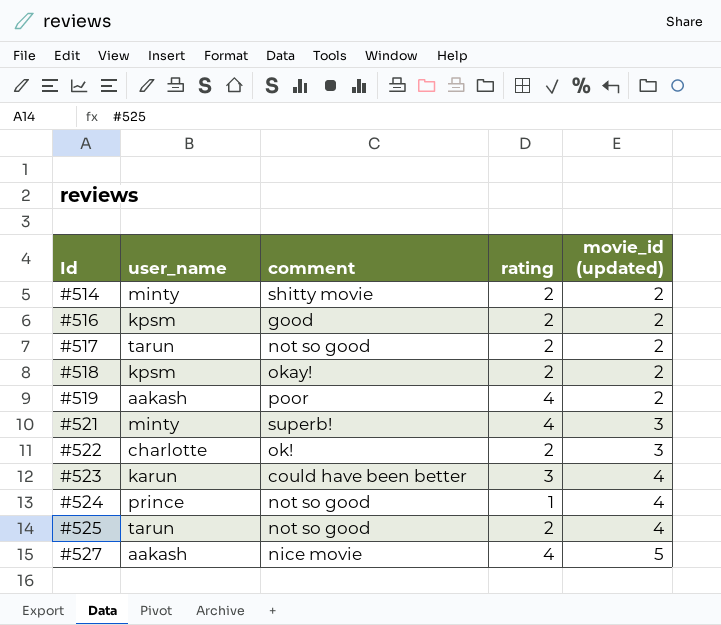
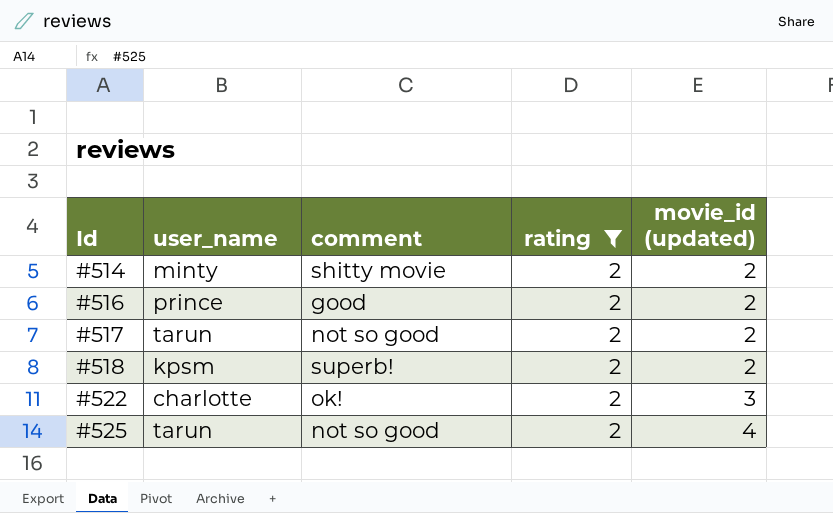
filter: none -> rating = 2
#516 | user_name: kpsm -> prince
#518 | comment: okay! -> superb!

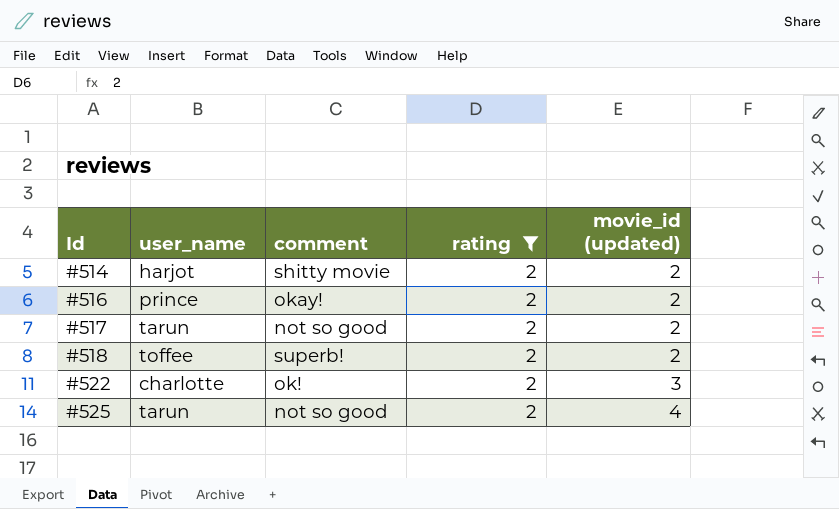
#514 | user_name: minty -> harjot
#516 | comment: good -> okay!
#518 | user_name: kpsm -> toffee

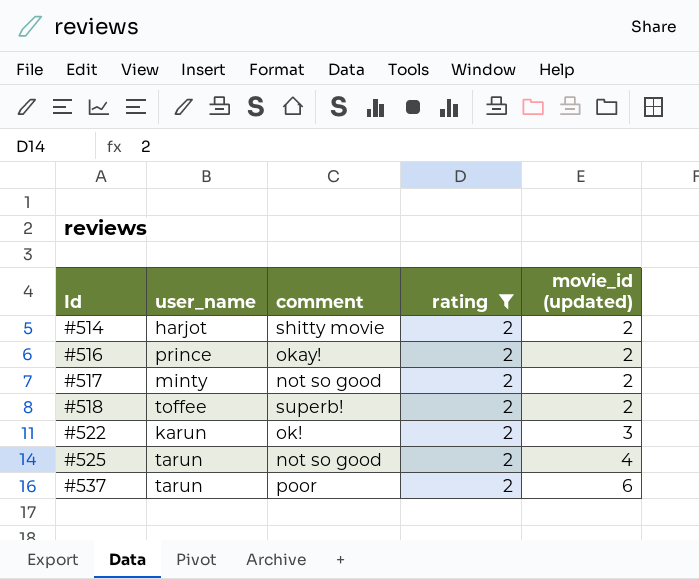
#517 | user_name: tarun -> minty
#522 | user_name: charlotte -> karun
row #537: none -> tarun | poor | 2 | 6

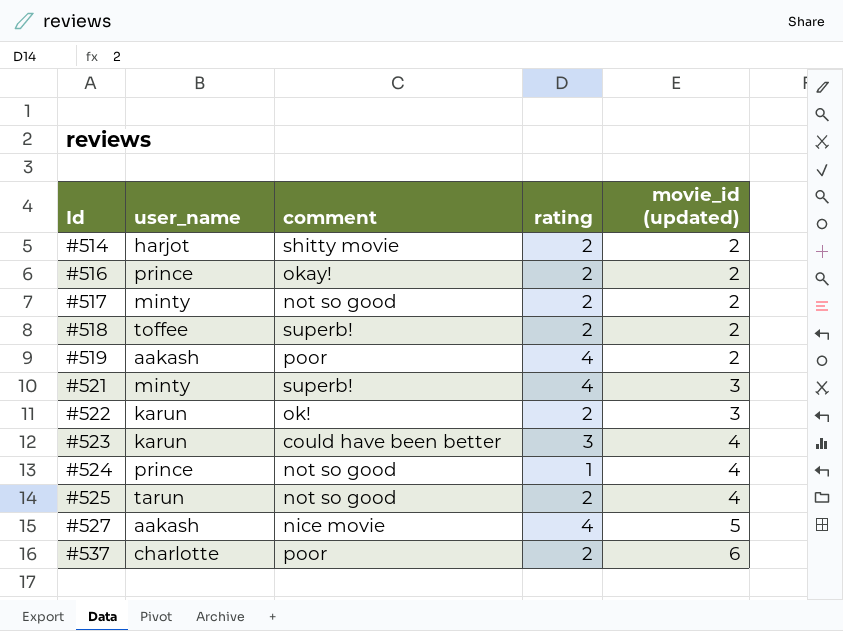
filter: rating = 2 -> none
#537 | user_name: tarun -> charlotte

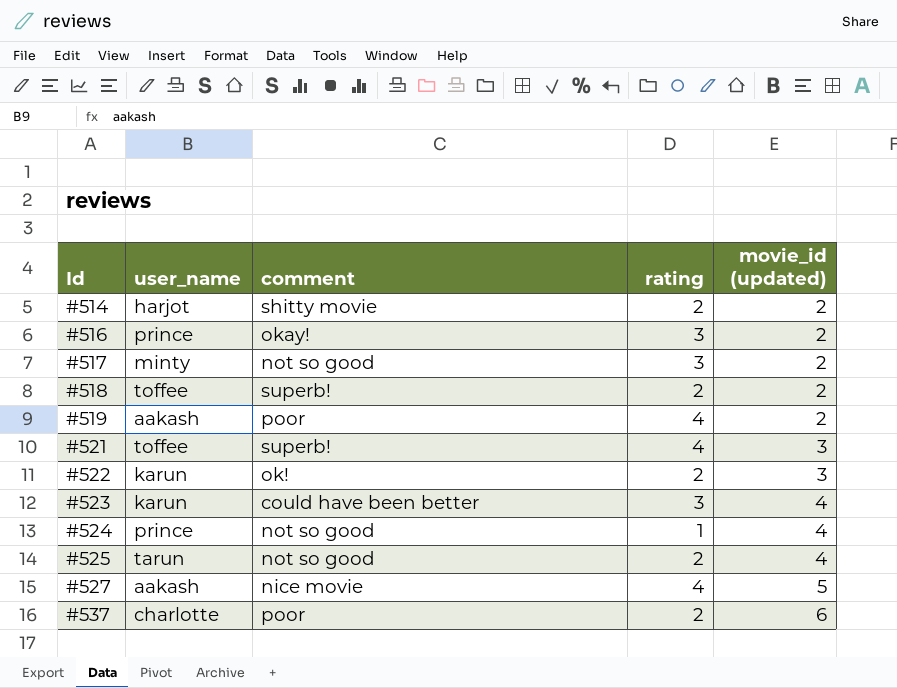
#516 | rating: 2 -> 3
#517 | rating: 2 -> 3
#521 | user_name: minty -> toffee

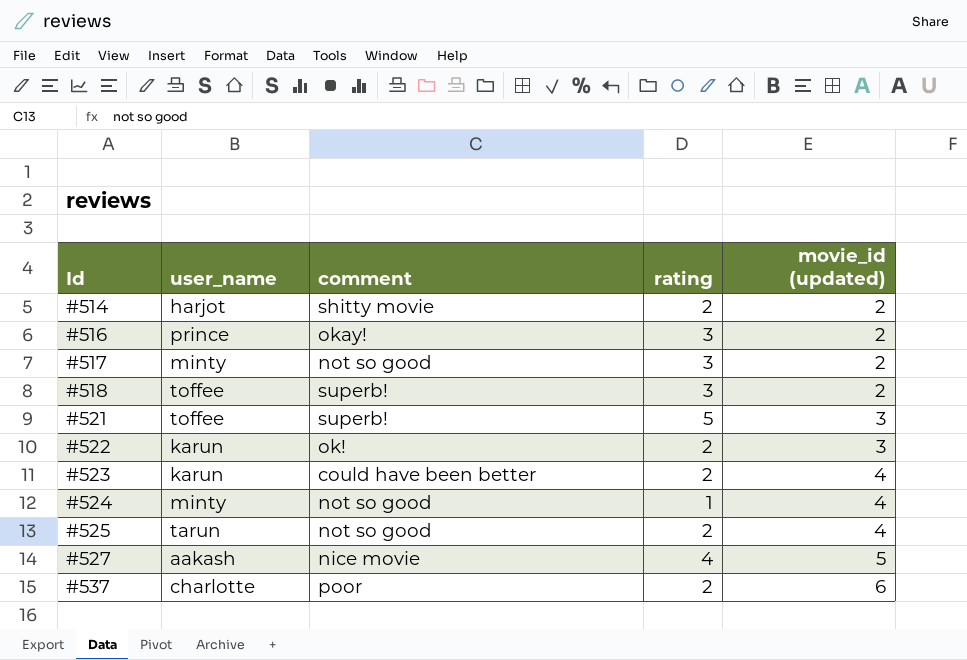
row #519: aakash | poor | 4 | 2 -> none
#518 | rating: 2 -> 3
#521 | rating: 4 -> 5
#523 | rating: 3 -> 2
#524 | user_name: prince -> minty

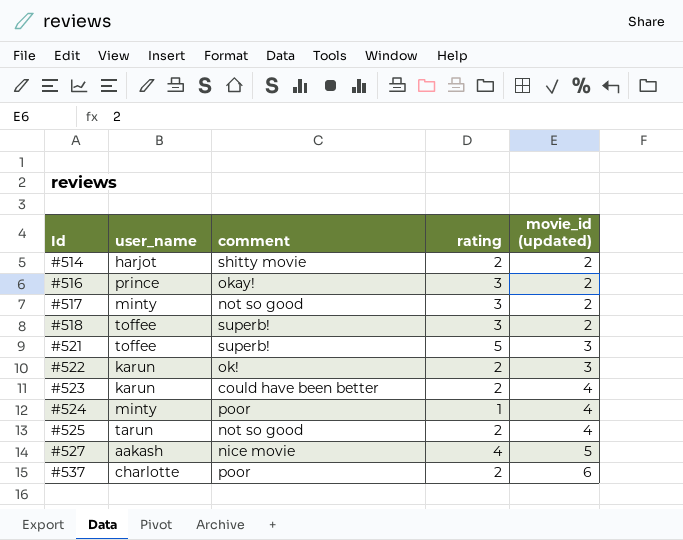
#524 | comment: not so good -> poor

